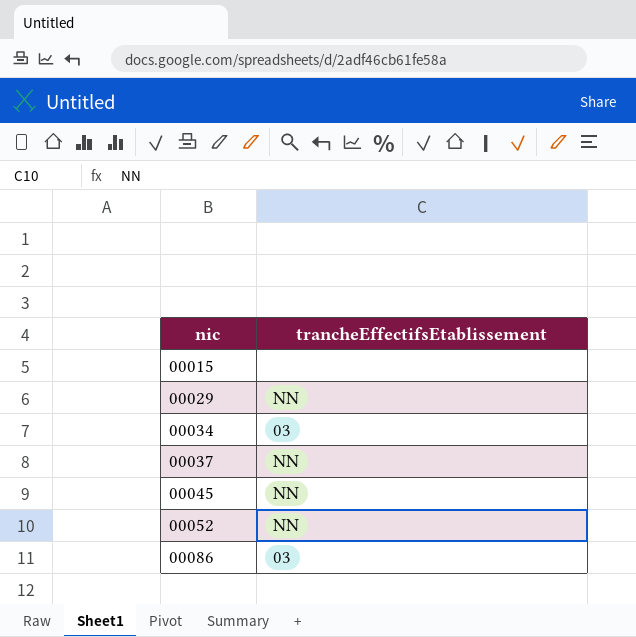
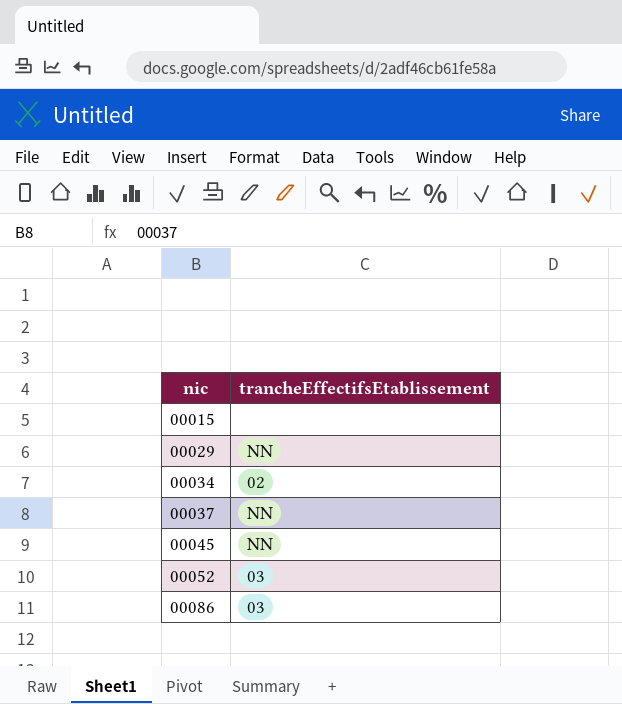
00034 | trancheEffectifsEtablissement: 03 -> 02
00052 | trancheEffectifsEtablissement: NN -> 03

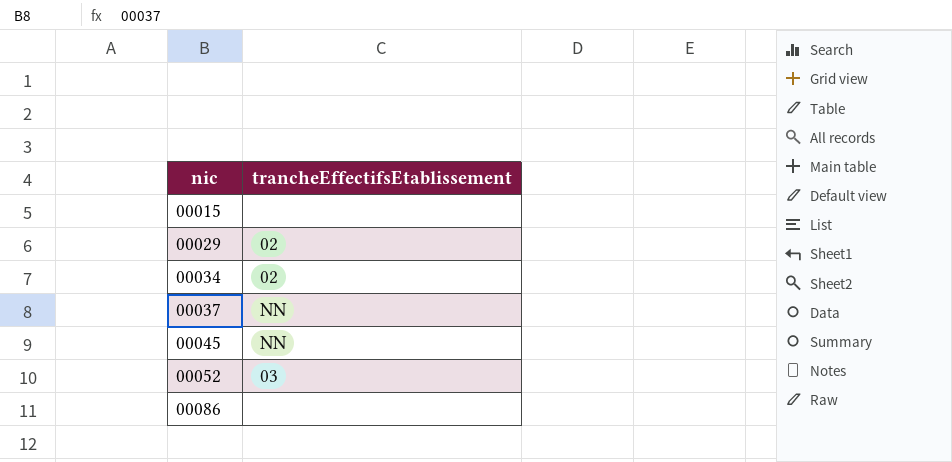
00029 | trancheEffectifsEtablissement: NN -> 02
00086 | trancheEffectifsEtablissement: 03 -> none

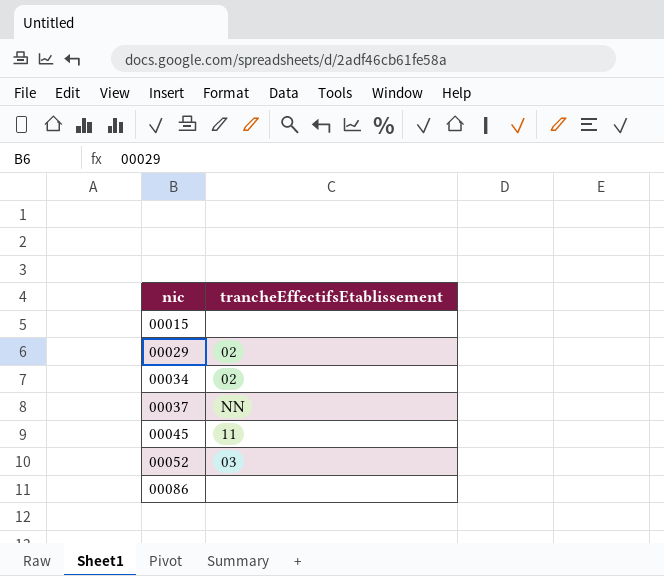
00045 | trancheEffectifsEtablissement: NN -> 11

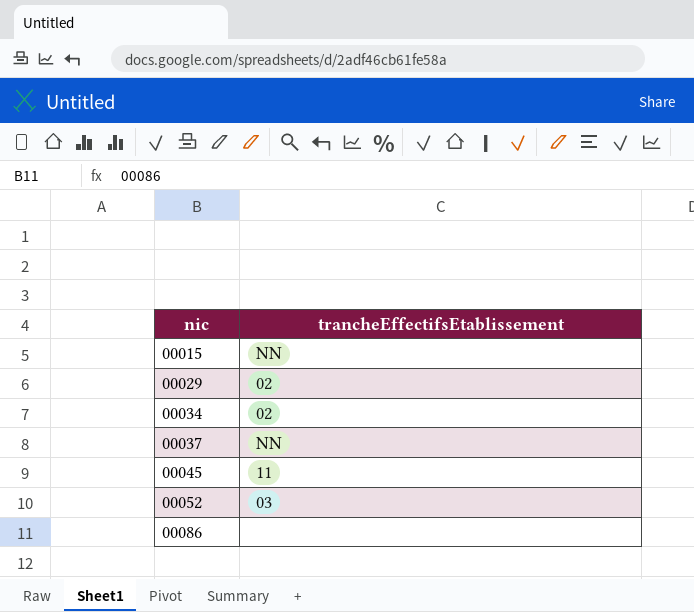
00015 | trancheEffectifsEtablissement: none -> NN

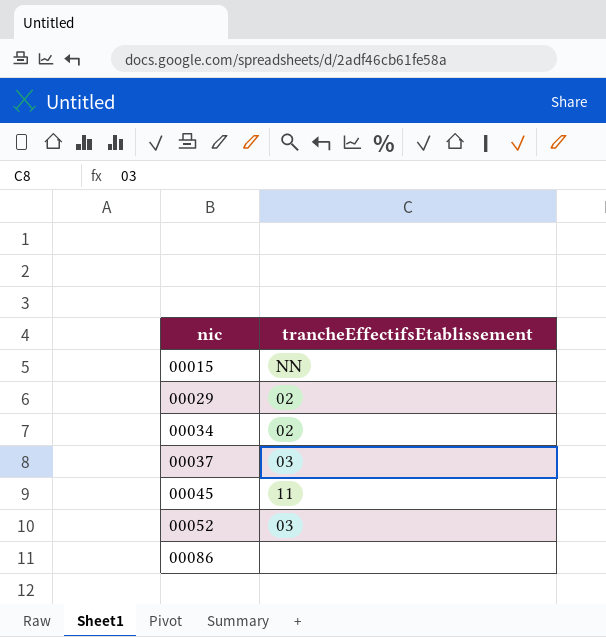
00037 | trancheEffectifsEtablissement: NN -> 03

